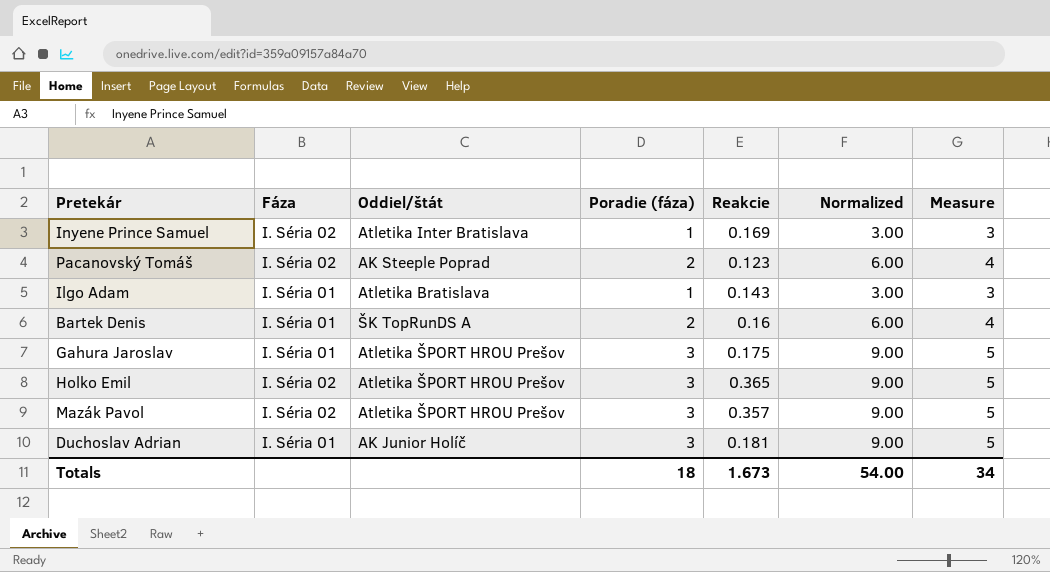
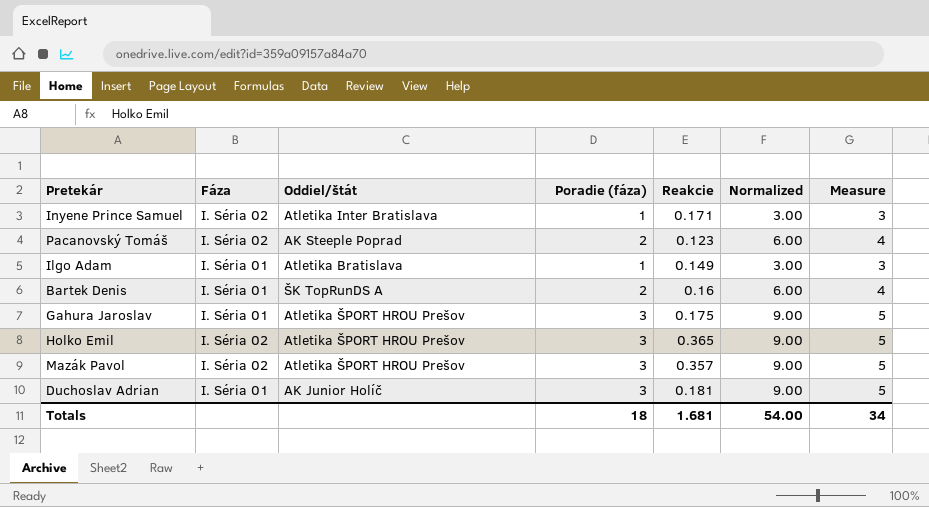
Inyene Prince Samuel | Reakcie: 0.169 -> 0.171
Ilgo Adam | Reakcie: 0.143 -> 0.149
Totals | Reakcie: 1.673 -> 1.681

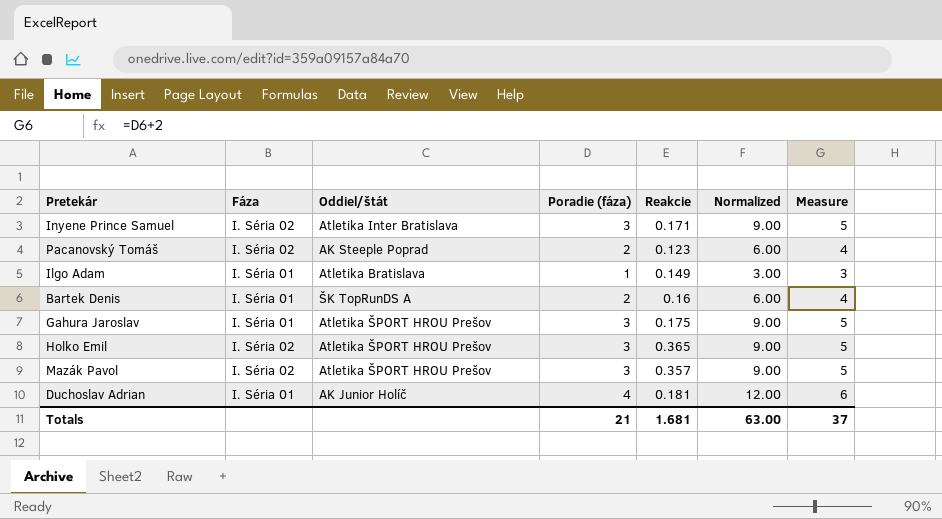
Inyene Prince Samuel | Poradie (fáza): 1 -> 3
Inyene Prince Samuel | Normalized: 3.00 -> 9.00
Inyene Prince Samuel | Measure: 3 -> 5
Duchoslav Adrian | Poradie (fáza): 3 -> 4
Duchoslav Adrian | Normalized: 9.00 -> 12.00
Duchoslav Adrian | Measure: 5 -> 6
Totals | Poradie (fáza): 18 -> 21
Totals | Normalized: 54.00 -> 63.00
Totals | Measure: 34 -> 37

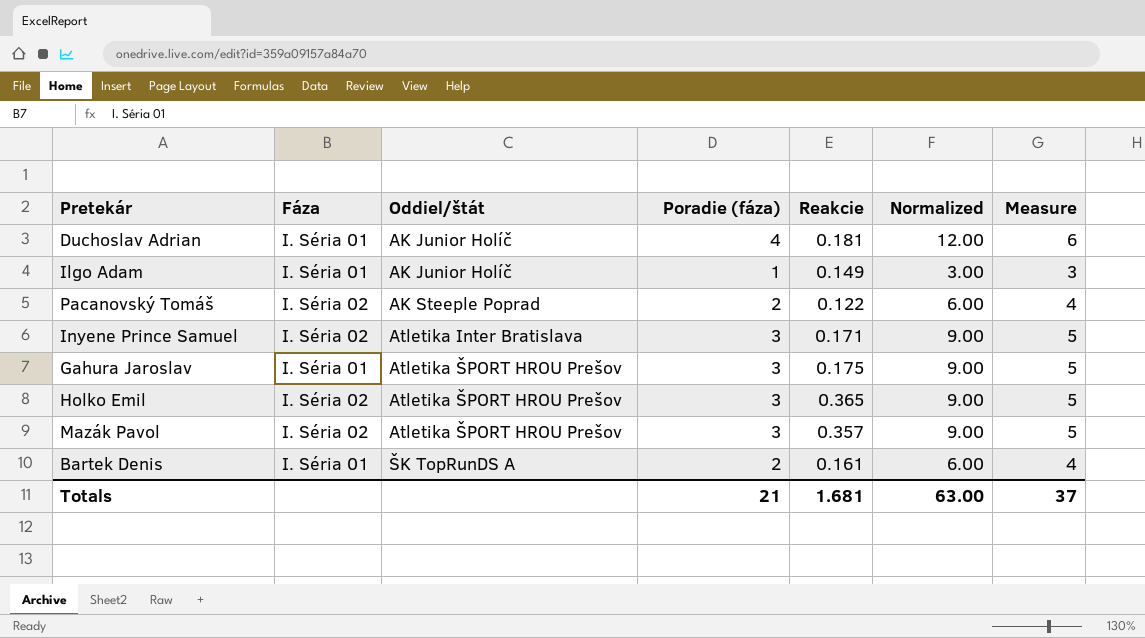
row order: none -> Oddiel/štát ascending
Ilgo Adam | Oddiel/štát: Atletika Bratislava -> AK Junior Holíč
Pacanovský Tomáš | Reakcie: 0.123 -> 0.122
Bartek Denis | Reakcie: 0.16 -> 0.161

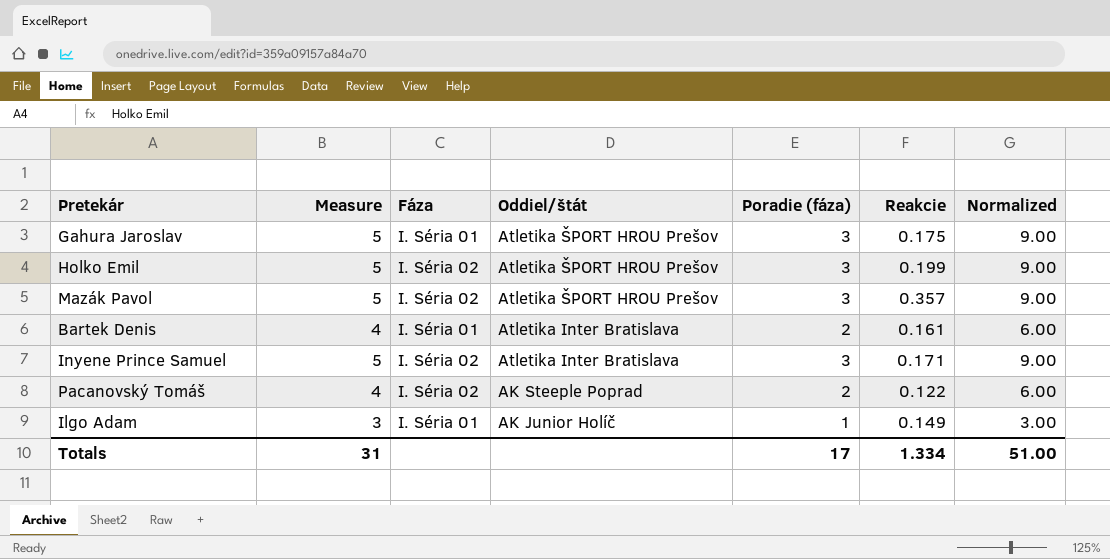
row order: Oddiel/štát ascending -> Oddiel/štát descending
column Measure | position: 7 -> 2
row Duchoslav Adrian: I. Séria 01 | AK Junior Holíč | 4 | 0.181 | 12.00 | 6 -> none
Holko Emil | Reakcie: 0.365 -> 0.199
Bartek Denis | Oddiel/štát: ŠK TopRunDS A -> Atletika Inter Bratislava
Totals | Measure: 37 -> 31
Totals | Poradie (fáza): 21 -> 17
Totals | Reakcie: 1.681 -> 1.334
Totals | Normalized: 63.00 -> 51.00

